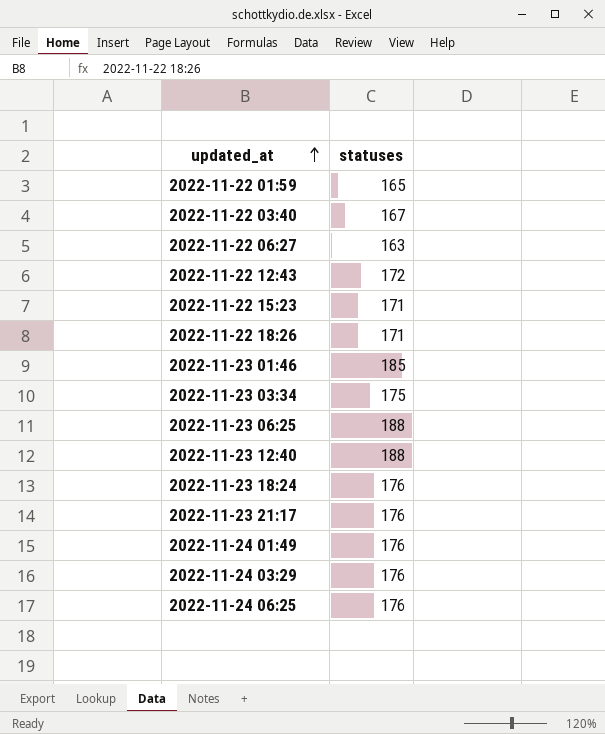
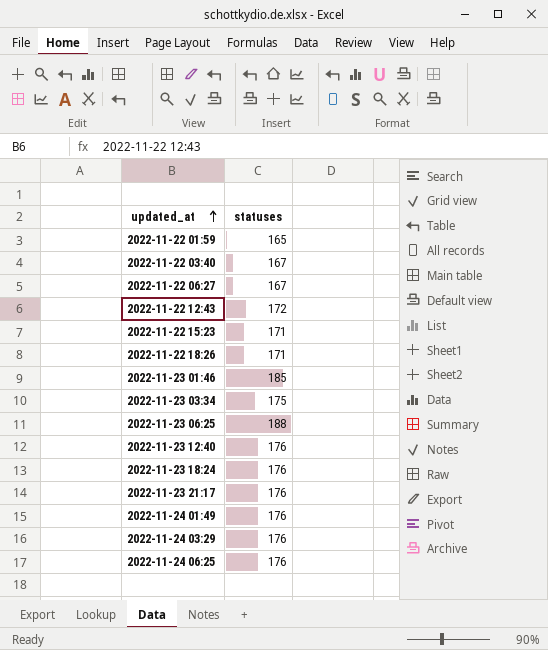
2022-11-22 06:27 | statuses: 163 -> 167
2022-11-23 12:40 | statuses: 188 -> 176

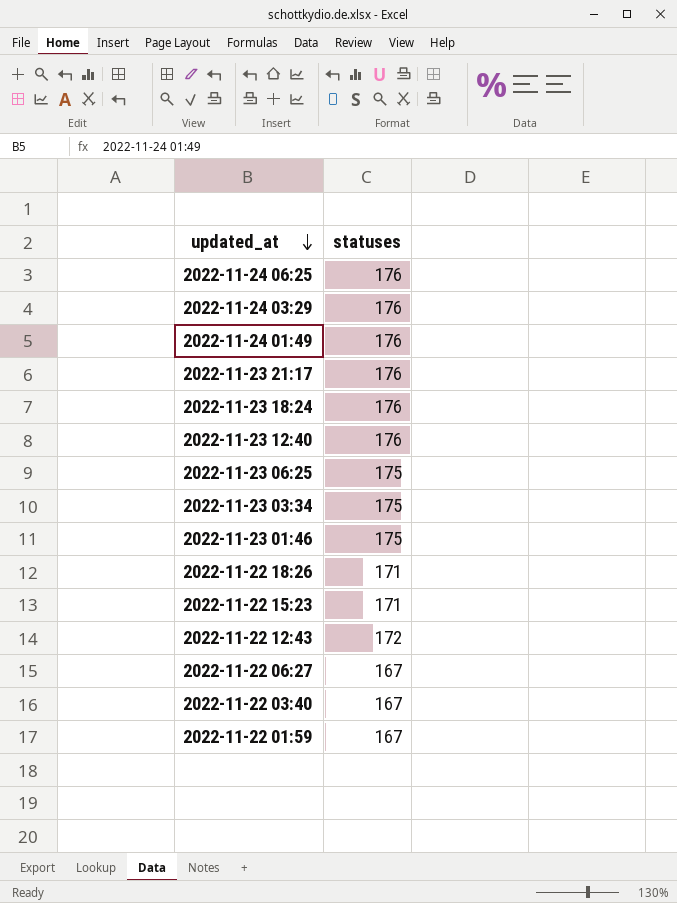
row order: updated_at ascending -> updated_at descending
2022-11-23 06:25 | statuses: 188 -> 175
2022-11-23 01:46 | statuses: 185 -> 175
2022-11-22 01:59 | statuses: 165 -> 167

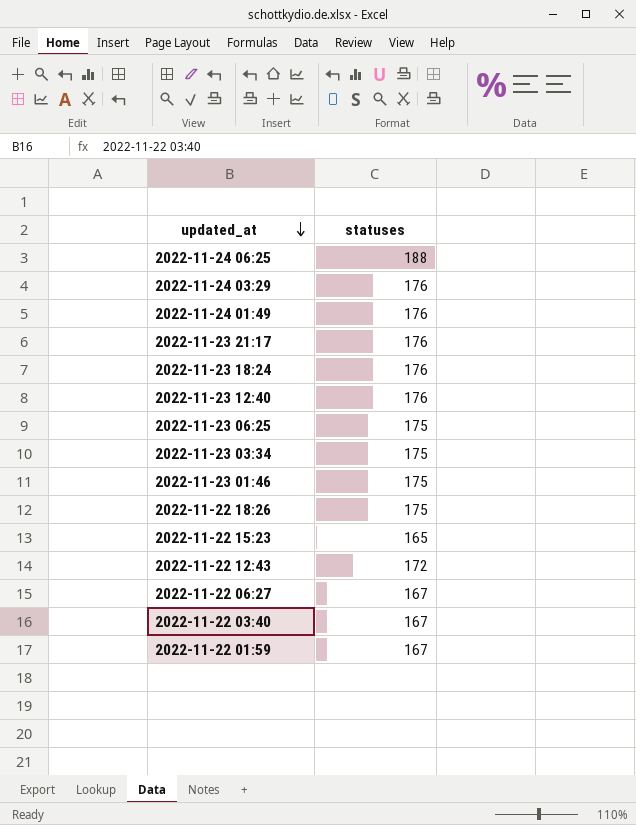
2022-11-24 06:25 | statuses: 176 -> 188
2022-11-22 18:26 | statuses: 171 -> 175
2022-11-22 15:23 | statuses: 171 -> 165

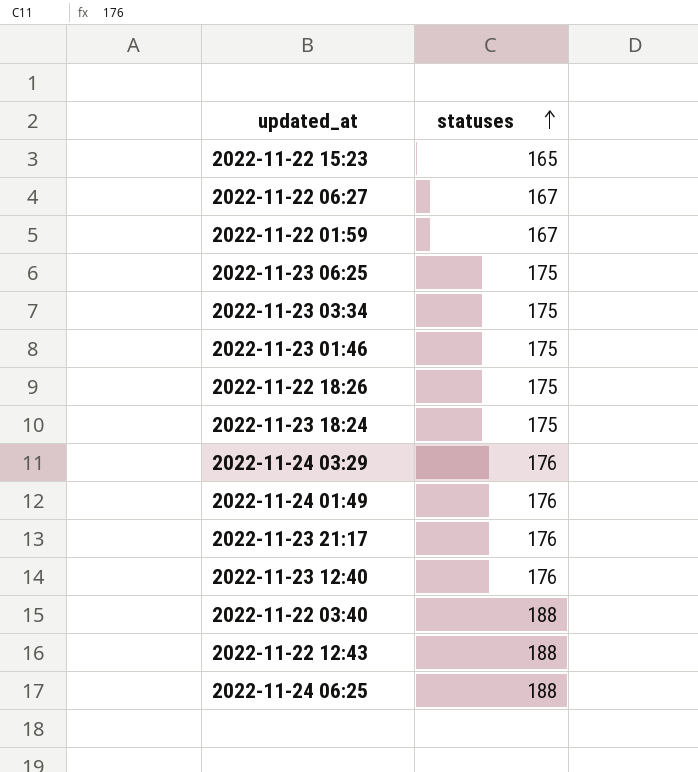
row order: updated_at descending -> statuses ascending
2022-11-23 18:24 | statuses: 176 -> 175
2022-11-22 03:40 | statuses: 167 -> 188
2022-11-22 12:43 | statuses: 172 -> 188

